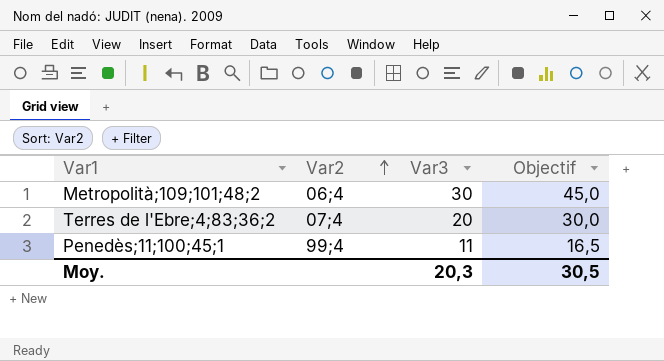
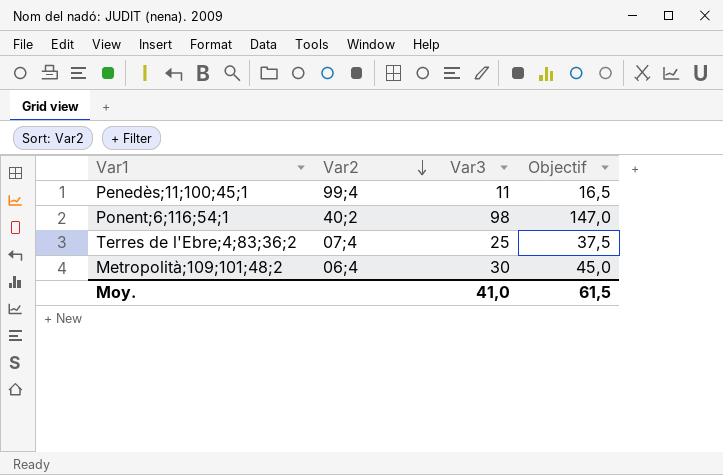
row order: Var2 ascending -> Var2 descending
row Ponent;6;116;54;1: none -> 40;2 | 98 | 147,0
Terres de l'Ebre;4;83;36;2 | Var3: 20 -> 25
Terres de l'Ebre;4;83;36;2 | Objectif: 30,0 -> 37,5
Moy. | Var3: 20,3 -> 41,0
Moy. | Objectif: 30,5 -> 61,5

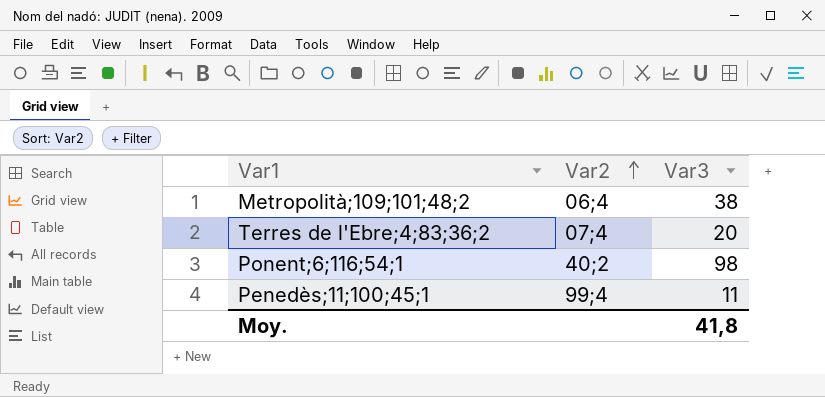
row order: Var2 descending -> Var2 ascending
column Objectif | formula: [Var3] * 1,5 -> none
Metropolità;109;101;48;2 | Var3: 30 -> 38
Terres de l'Ebre;4;83;36;2 | Var3: 25 -> 20
Moy. | Var3: 41,0 -> 41,8

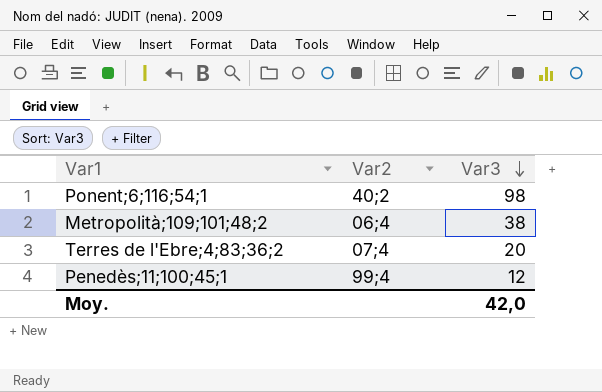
row order: Var2 ascending -> Var3 descending
Penedès;11;100;45;1 | Var3: 11 -> 12
Moy. | Var3: 41,8 -> 42,0

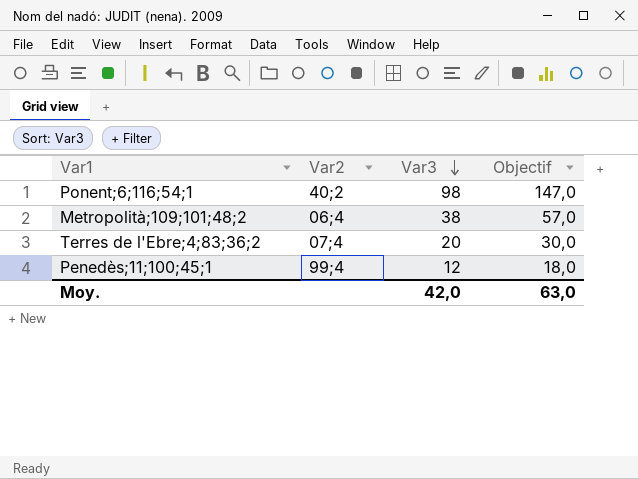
column Objectif | formula: none -> [Var3] * 1,5

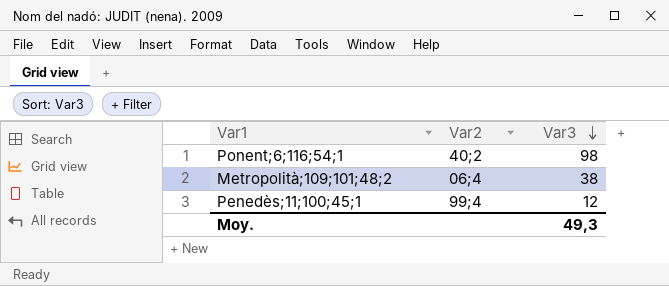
column Objectif | formula: [Var3] * 1,5 -> none
row Terres de l'Ebre;4;83;36;2: 07;4 | 20 | 30,0 -> none
Moy. | Var3: 42,0 -> 49,3

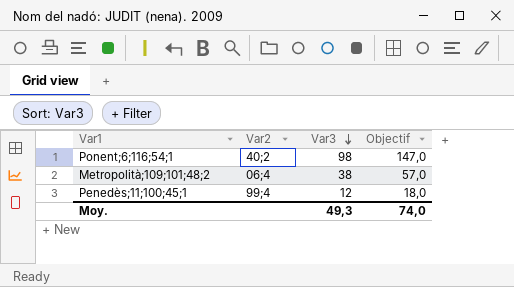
column Objectif | formula: none -> [Var3] * 1,5

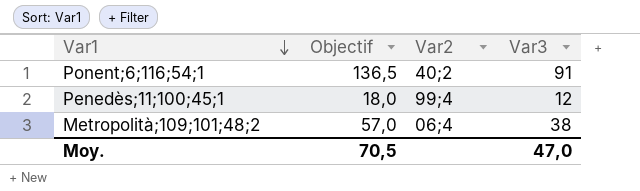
row order: Var3 descending -> Var1 descending
column Objectif | position: 4 -> 2
Ponent;6;116;54;1 | Objectif: 147,0 -> 136,5
Ponent;6;116;54;1 | Var3: 98 -> 91
Moy. | Objectif: 74,0 -> 70,5
Moy. | Var3: 49,3 -> 47,0

